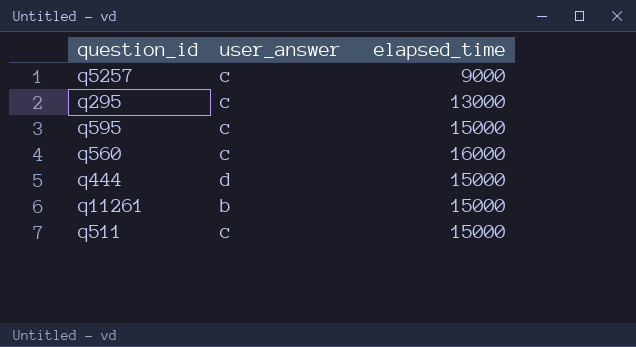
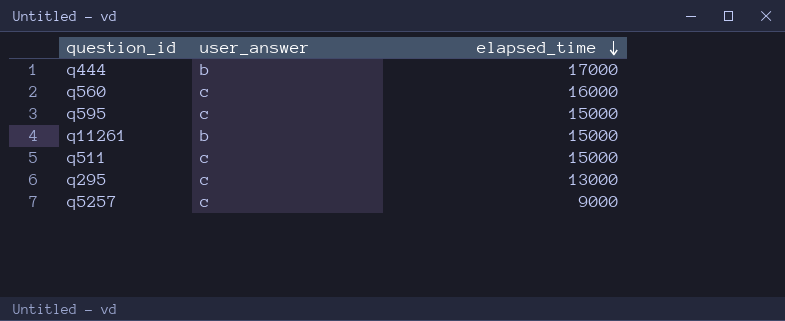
row order: none -> elapsed_time descending
q444 | user_answer: d -> b
q444 | elapsed_time: 15000 -> 17000

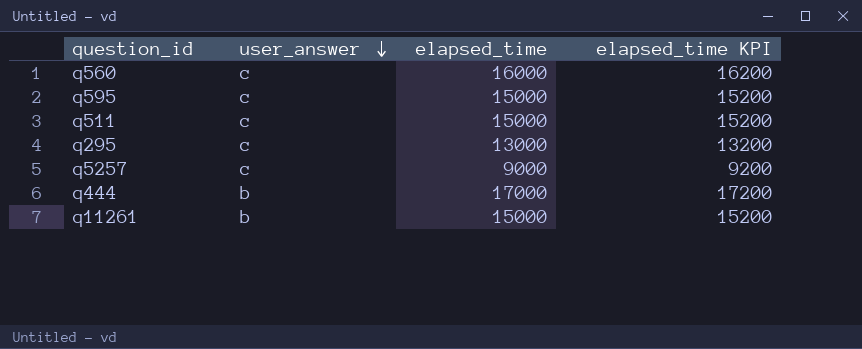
row order: elapsed_time descending -> user_answer descending
column elapsed_time KPI | formula: none -> [elapsed_time] + 200

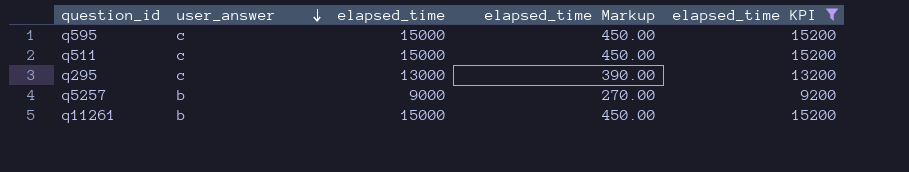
filter: none -> elapsed_time KPI <= 15200
column elapsed_time Markup | formula: none -> [elapsed_time] * 0.03
q5257 | user_answer: c -> b

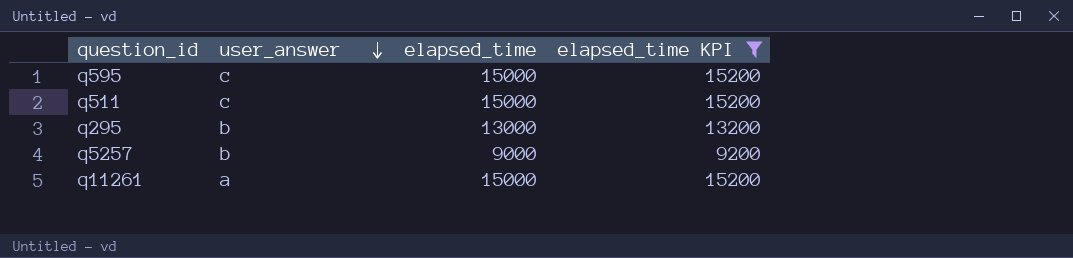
column elapsed_time Markup | formula: [elapsed_time] * 0.03 -> none
q295 | user_answer: c -> b
q11261 | user_answer: b -> a

